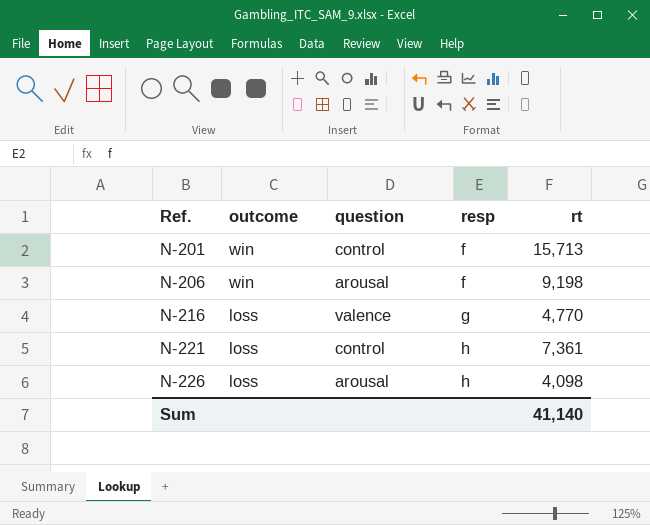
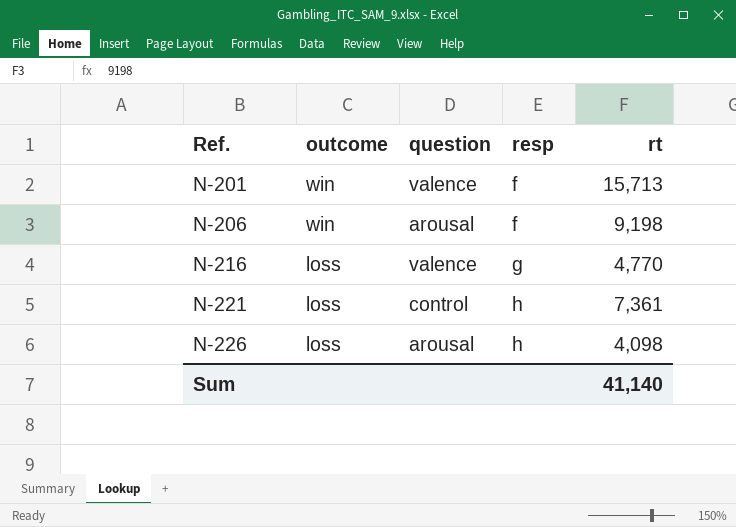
N-201 | question: control -> valence

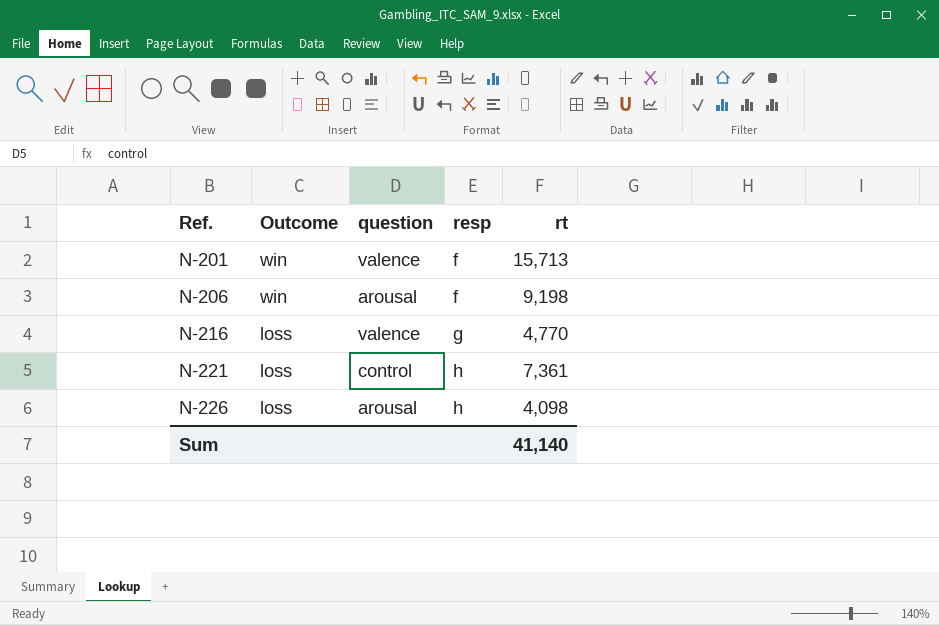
column name: outcome -> Outcome

